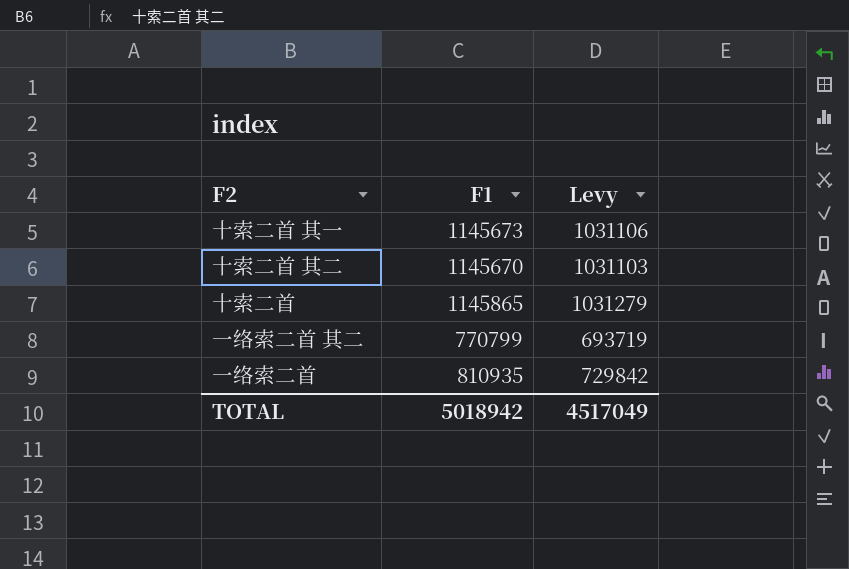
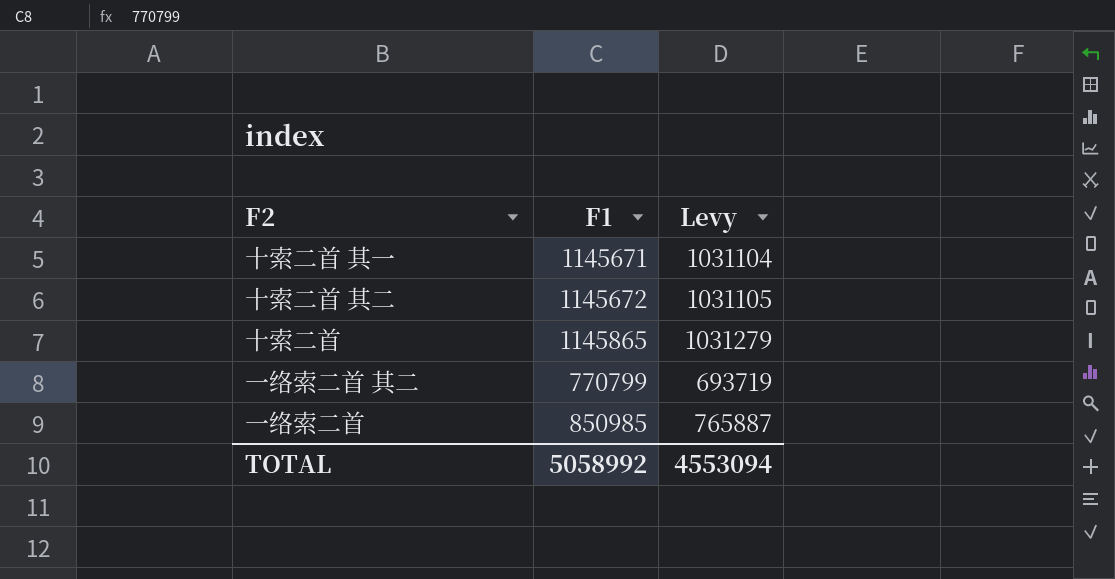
十索二首 其一 | F1: 1145673 -> 1145671
十索二首 其一 | Levy: 1031106 -> 1031104
十索二首 其二 | F1: 1145670 -> 1145672
十索二首 其二 | Levy: 1031103 -> 1031105
一络索二首 | F1: 810935 -> 850985
一络索二首 | Levy: 729842 -> 765887
TOTAL | F1: 5018942 -> 5058992
TOTAL | Levy: 4517049 -> 4553094

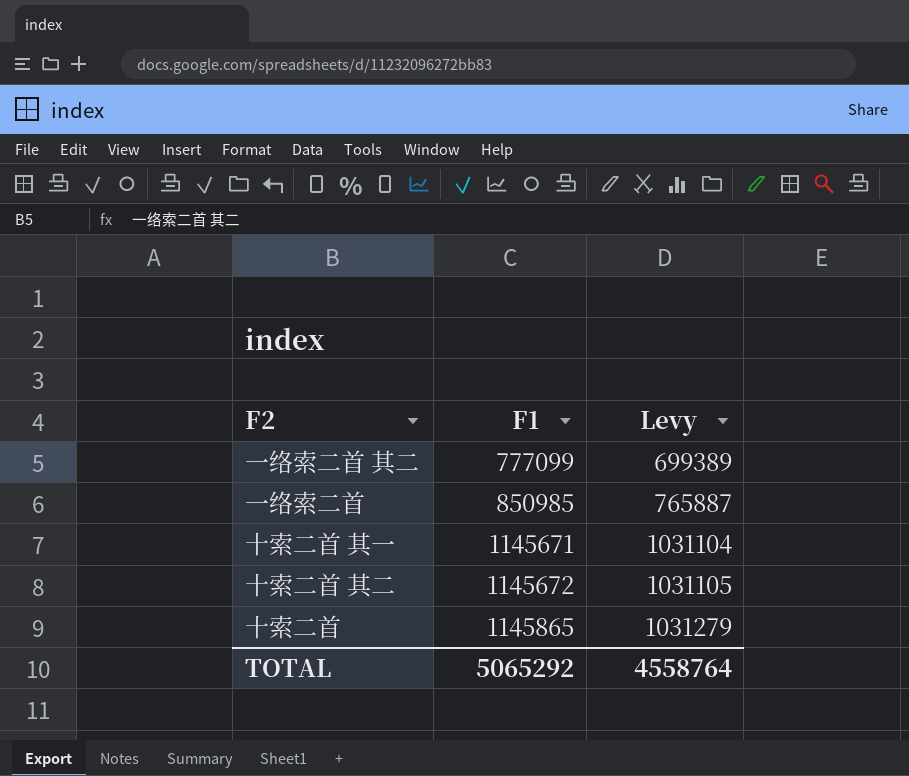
row order: none -> F1 ascending
一络索二首 其二 | F1: 770799 -> 777099
一络索二首 其二 | Levy: 693719 -> 699389
TOTAL | F1: 5058992 -> 5065292
TOTAL | Levy: 4553094 -> 4558764

